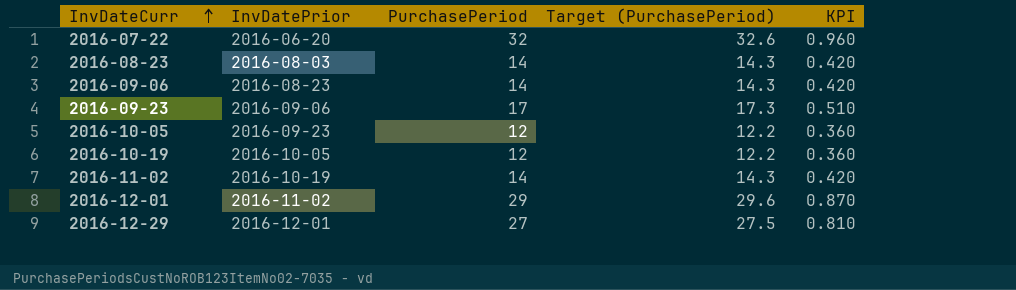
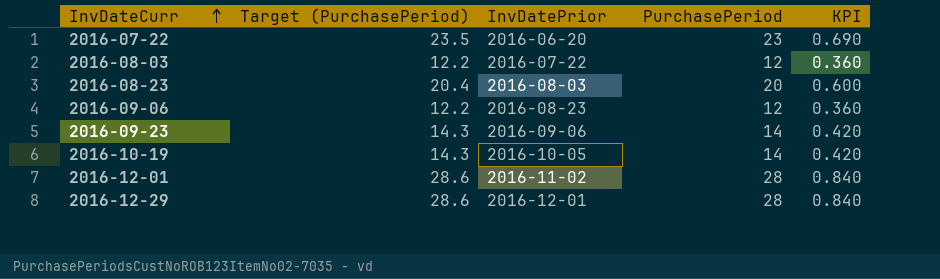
column Target (PurchasePeriod) | position: 4 -> 2
row 2016-10-05: 2016-09-23 | 12 | 12.2 | 0.360 -> none
row 2016-11-02: 2016-10-19 | 14 | 14.3 | 0.420 -> none
2016-07-22 | Target (PurchasePeriod): 32.6 -> 23.5
2016-07-22 | PurchasePeriod: 32 -> 23
2016-07-22 | KPI: 0.960 -> 0.690
row 2016-08-03: none -> 12.2 | 2016-07-22 | 12 | 0.360
2016-08-23 | Target (PurchasePeriod): 14.3 -> 20.4
2016-08-23 | PurchasePeriod: 14 -> 20
2016-08-23 | KPI: 0.420 -> 0.600
2016-09-06 | Target (PurchasePeriod): 14.3 -> 12.2
2016-09-06 | PurchasePeriod: 14 -> 12
2016-09-06 | KPI: 0.420 -> 0.360
2016-09-23 | Target (PurchasePeriod): 17.3 -> 14.3
2016-09-23 | PurchasePeriod: 17 -> 14
2016-09-23 | KPI: 0.510 -> 0.420
2016-10-19 | Target (PurchasePeriod): 12.2 -> 14.3
2016-10-19 | PurchasePeriod: 12 -> 14
2016-10-19 | KPI: 0.360 -> 0.420
2016-12-01 | Target (PurchasePeriod): 29.6 -> 28.6
2016-12-01 | PurchasePeriod: 29 -> 28
2016-12-01 | KPI: 0.870 -> 0.840
2016-12-29 | Target (PurchasePeriod): 27.5 -> 28.6
2016-12-29 | PurchasePeriod: 27 -> 28
2016-12-29 | KPI: 0.810 -> 0.840

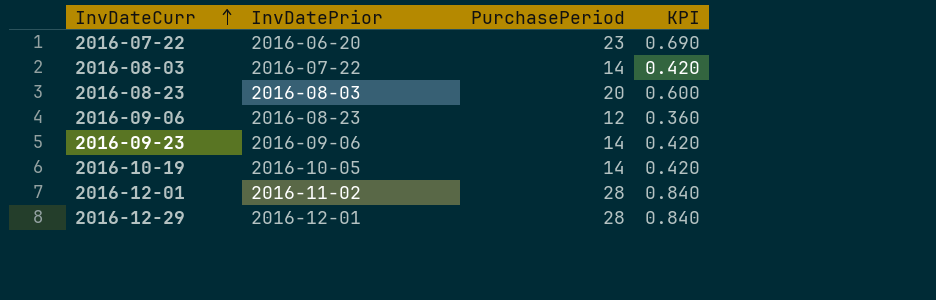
column Target (PurchasePeriod) | formula: [PurchasePeriod] * 1.02 -> none
2016-08-03 | PurchasePeriod: 12 -> 14
2016-08-03 | KPI: 0.360 -> 0.420

